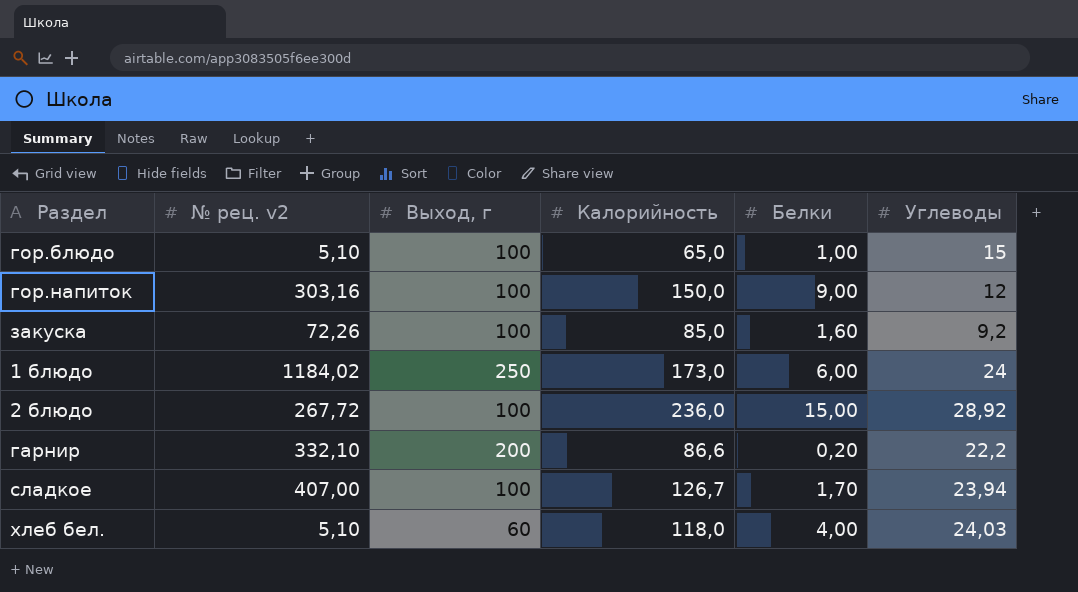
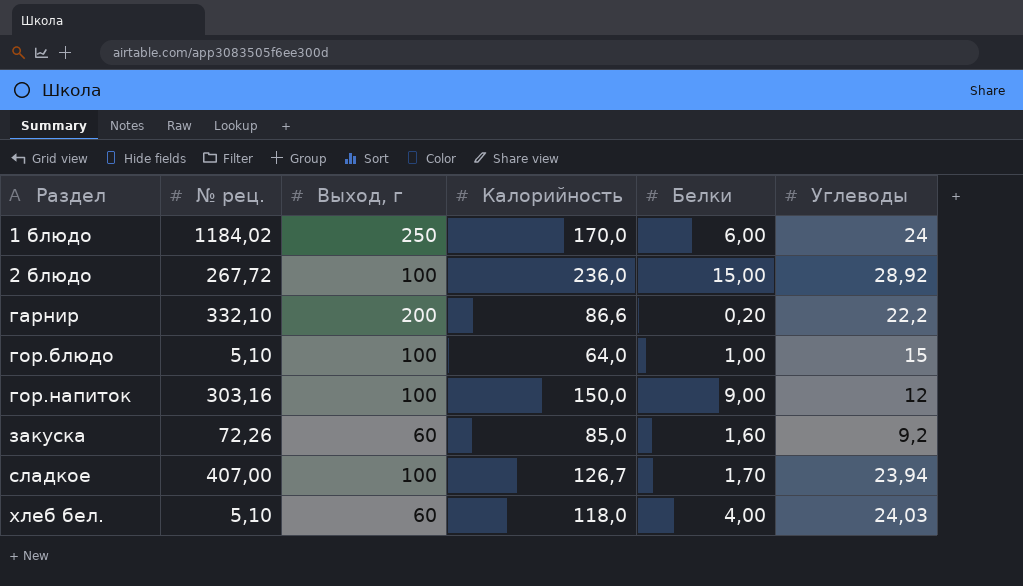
row order: none -> Раздел ascending
column name: № рец. v2 -> № рец.
1 блюдо | Калорийность: 173,0 -> 170,0
гор.блюдо | Калорийность: 65,0 -> 64,0
закуска | Выход, г: 100 -> 60

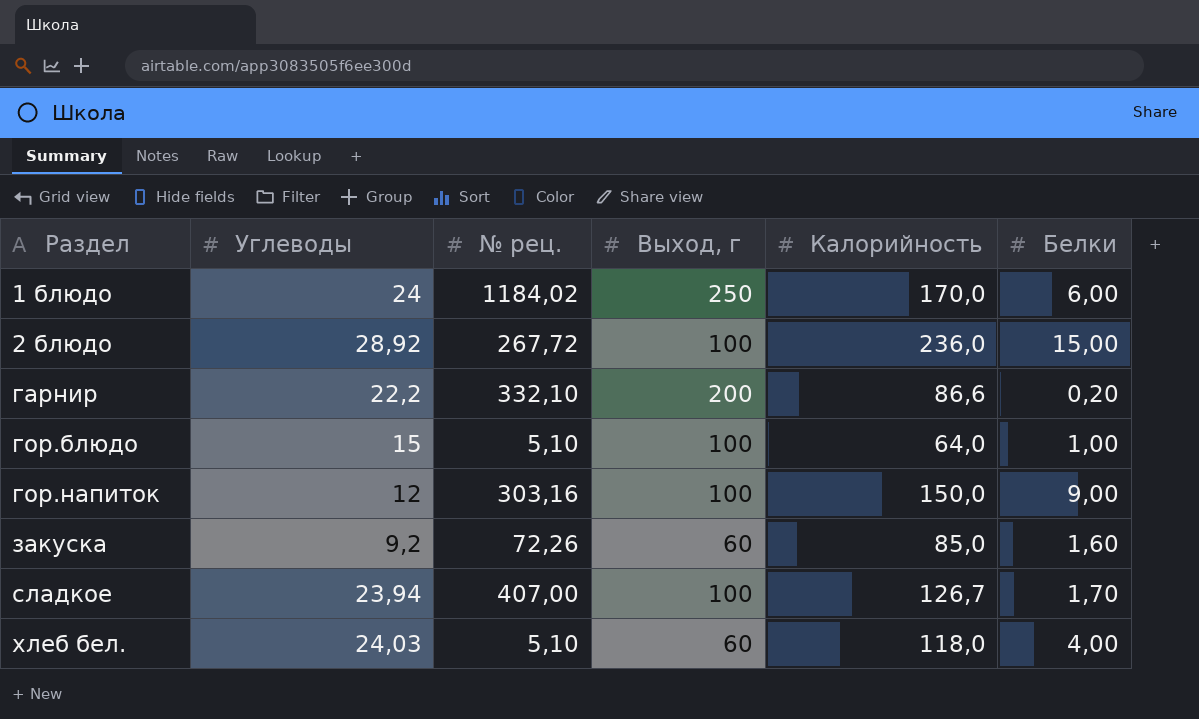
column Углеводы | position: 6 -> 2

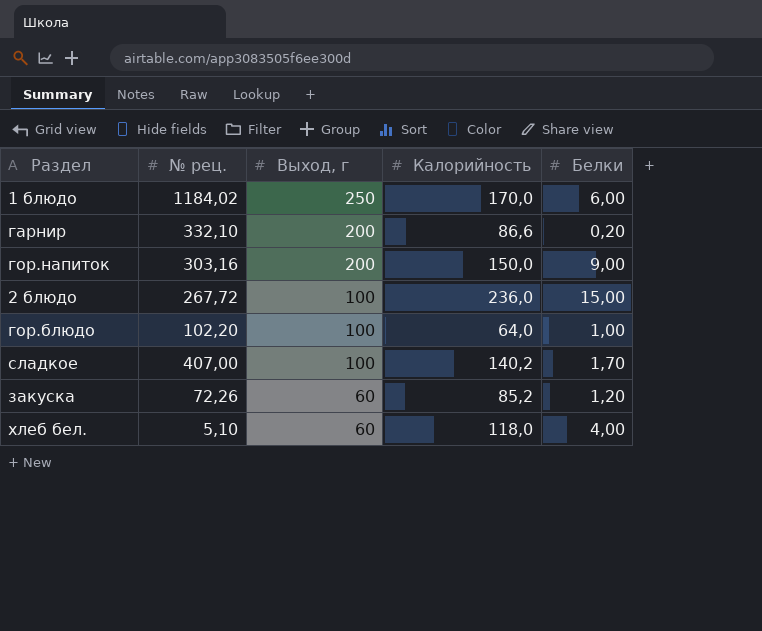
row order: Раздел ascending -> Выход, г descending
column Углеводы | position: 2 -> none
гор.напиток | Выход, г: 100 -> 200
гор.блюдо | № рец.: 5,10 -> 102,20
сладкое | Калорийность: 126,7 -> 140,2
закуска | Калорийность: 85,0 -> 85,2
закуска | Белки: 1,60 -> 1,20

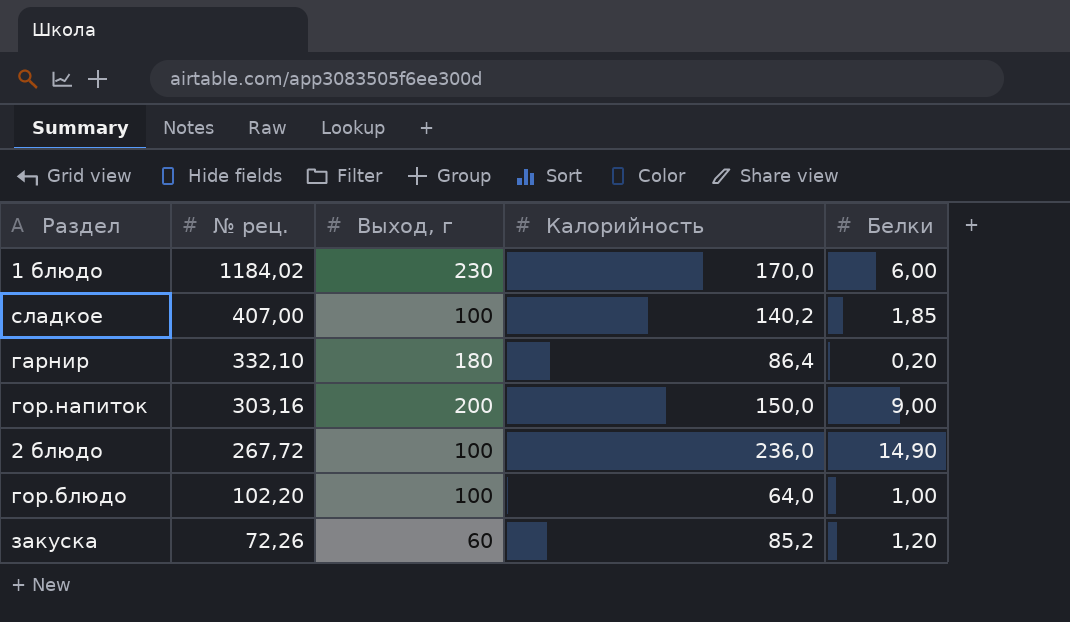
row order: Выход, г descending -> № рец. descending
row хлеб бел.: 5,10 | 60 | 118,0 | 4,00 -> none
1 блюдо | Выход, г: 250 -> 230
сладкое | Белки: 1,70 -> 1,85
гарнир | Выход, г: 200 -> 180
гарнир | Калорийность: 86,6 -> 86,4
2 блюдо | Белки: 15,00 -> 14,90

